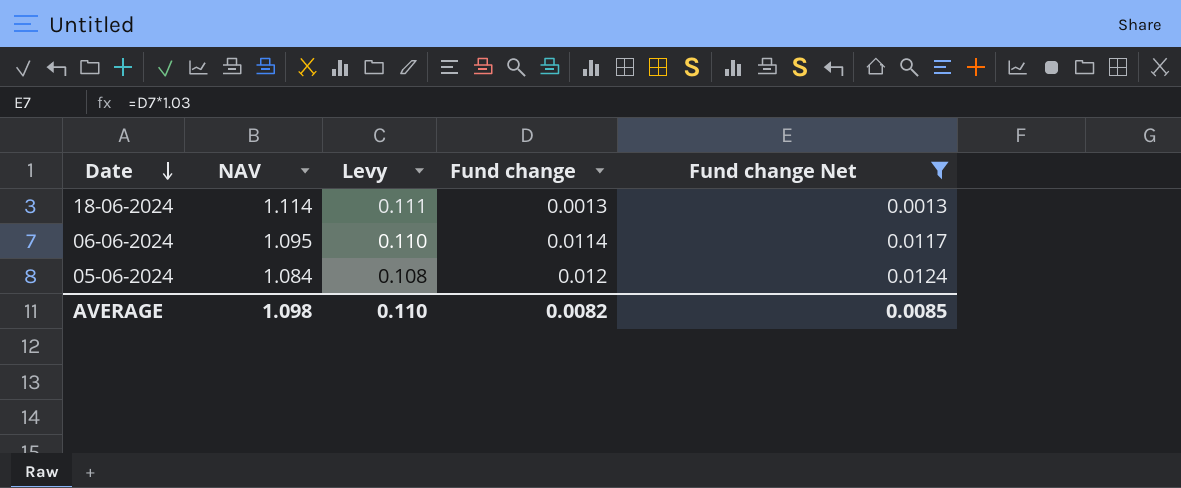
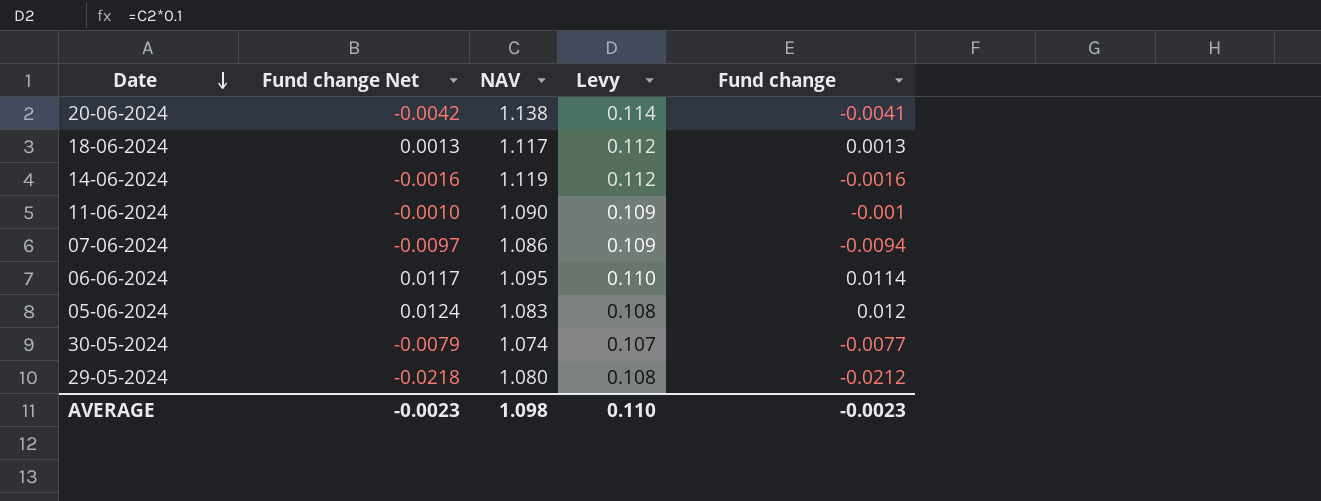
filter: Fund change Net >= 0.0013 -> none
column Fund change Net | position: 5 -> 2
18-06-2024 | NAV: 1.114 -> 1.117
18-06-2024 | Levy: 0.111 -> 0.112
05-06-2024 | NAV: 1.084 -> 1.083
AVERAGE | Fund change Net: 0.0085 -> -0.0023
AVERAGE | Fund change: 0.0082 -> -0.0023

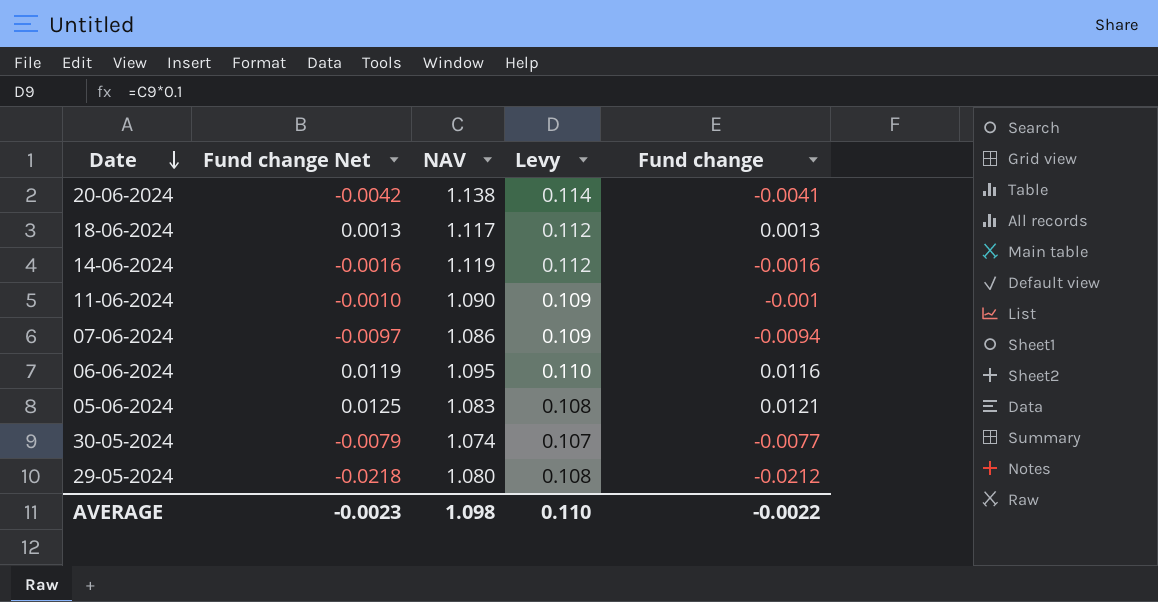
06-06-2024 | Fund change Net: 0.0117 -> 0.0119
06-06-2024 | Fund change: 0.0114 -> 0.0116
05-06-2024 | Fund change Net: 0.0124 -> 0.0125
05-06-2024 | Fund change: 0.012 -> 0.0121
AVERAGE | Fund change: -0.0023 -> -0.0022

